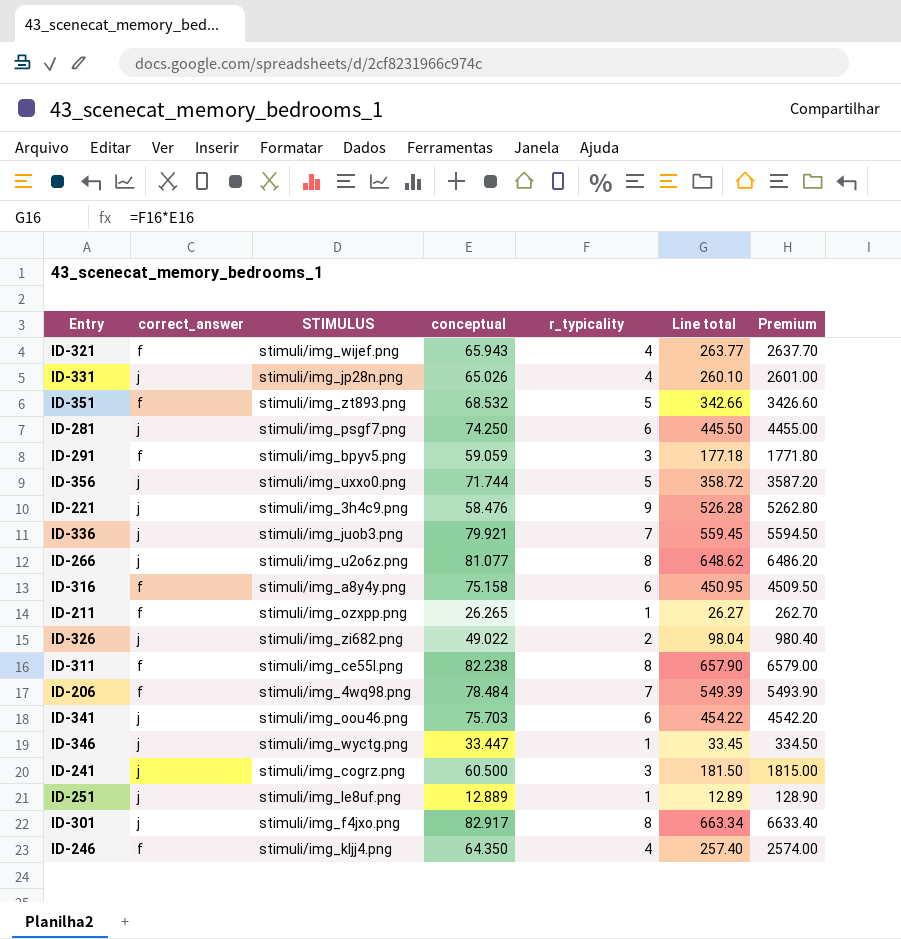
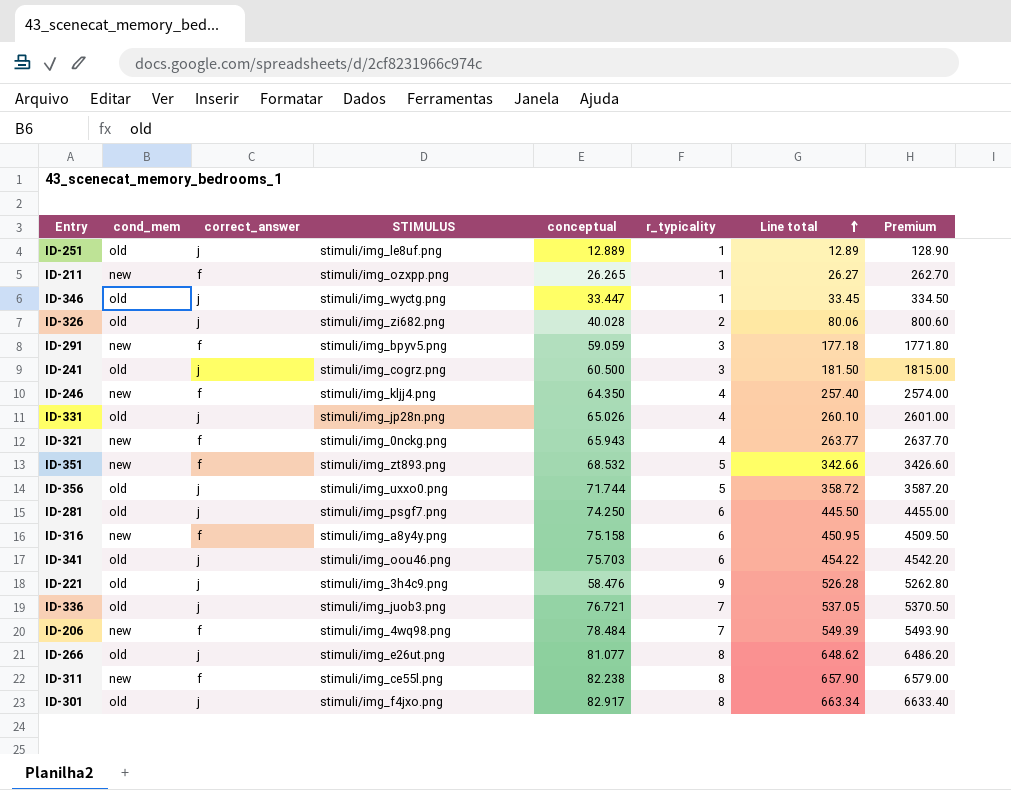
row order: none -> Line total ascending
column cond_mem | position: none -> 2
ID-326 | conceptual: 49.022 -> 40.028
ID-326 | Line total: 98.04 -> 80.06
ID-326 | Premium: 980.40 -> 800.60
ID-321 | STIMULUS: stimuli/img_wijef.png -> stimuli/img_0nckg.png
ID-336 | conceptual: 79.921 -> 76.721
ID-336 | Line total: 559.45 -> 537.05
ID-336 | Premium: 5594.50 -> 5370.50
ID-266 | STIMULUS: stimuli/img_u2o6z.png -> stimuli/img_e26ut.png

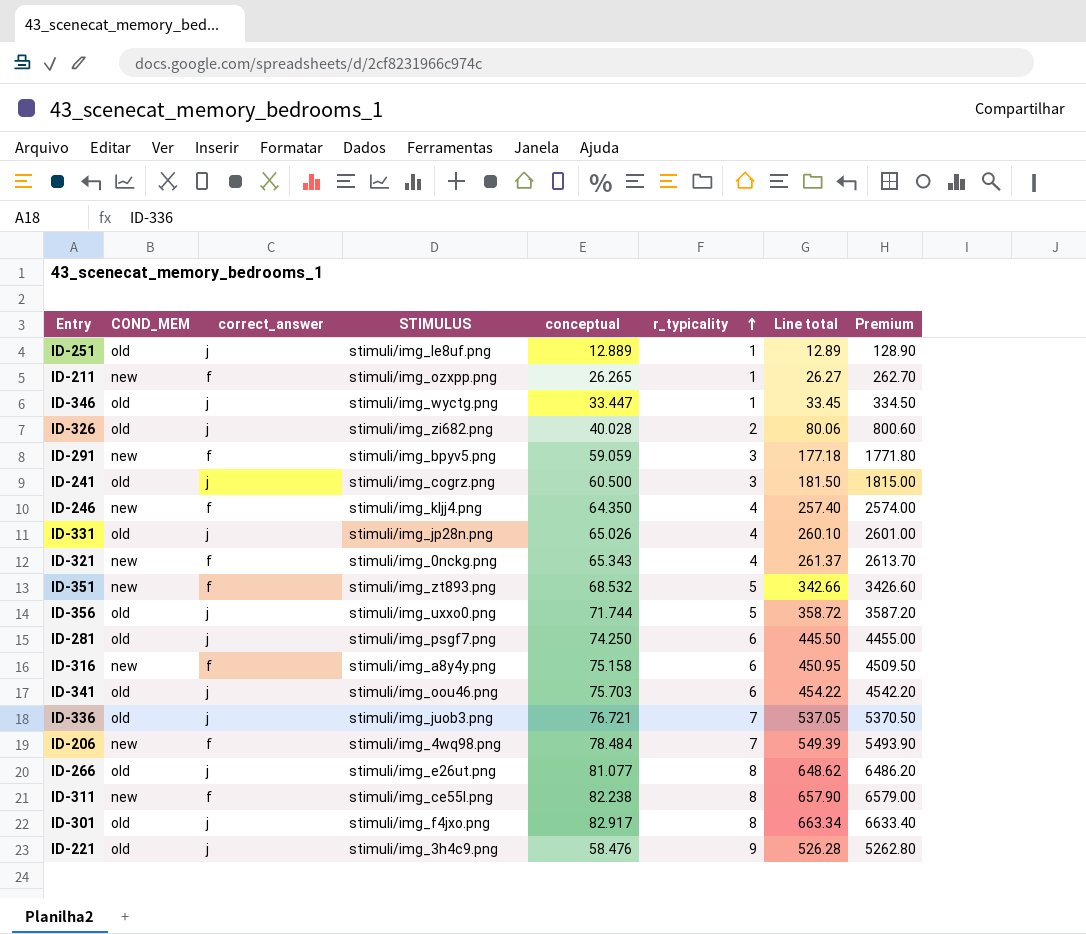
row order: Line total ascending -> r_typicality ascending
column name: cond_mem -> COND_MEM
ID-321 | conceptual: 65.943 -> 65.343
ID-321 | Line total: 263.77 -> 261.37
ID-321 | Premium: 2637.70 -> 2613.70

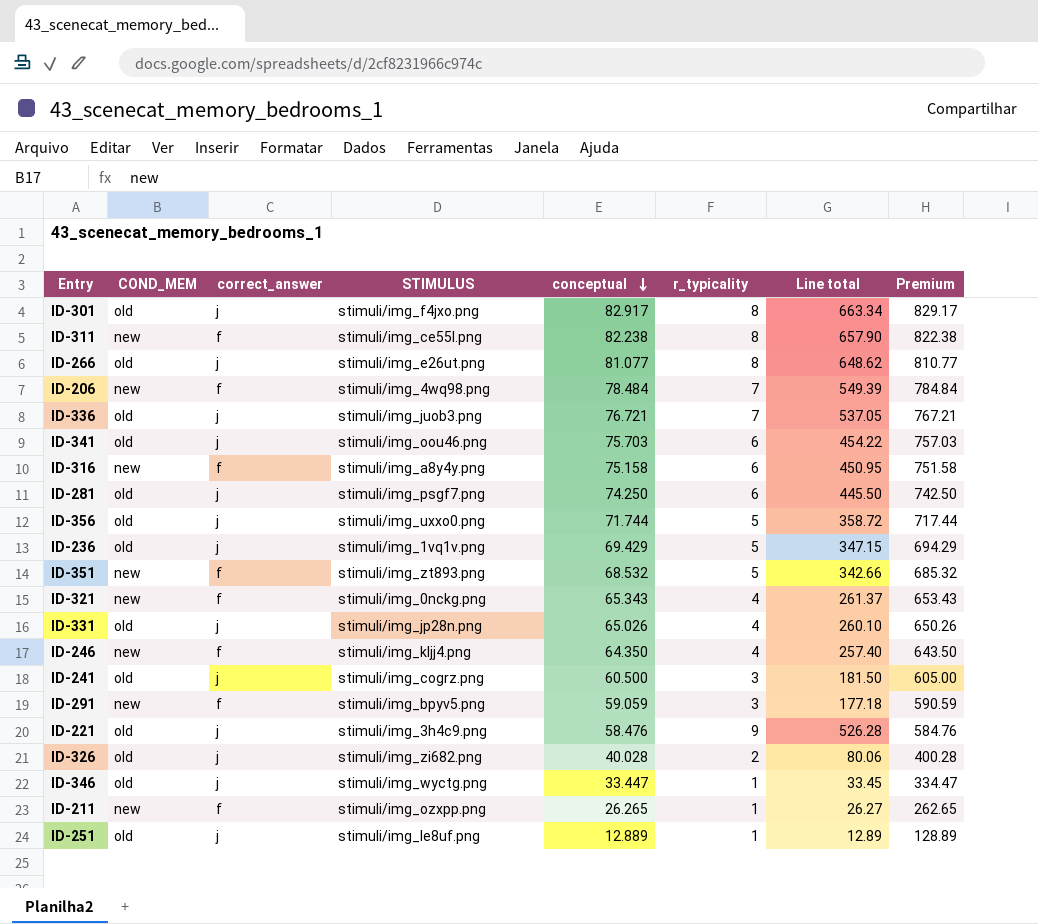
row order: r_typicality ascending -> conceptual descending
column Premium | formula: [Line total] * 10 -> [conceptual] * 10
row ID-236: none -> old | j | stimuli/img_1vq1v.png | 69.429 | 5 | 347.15 | 694.29

